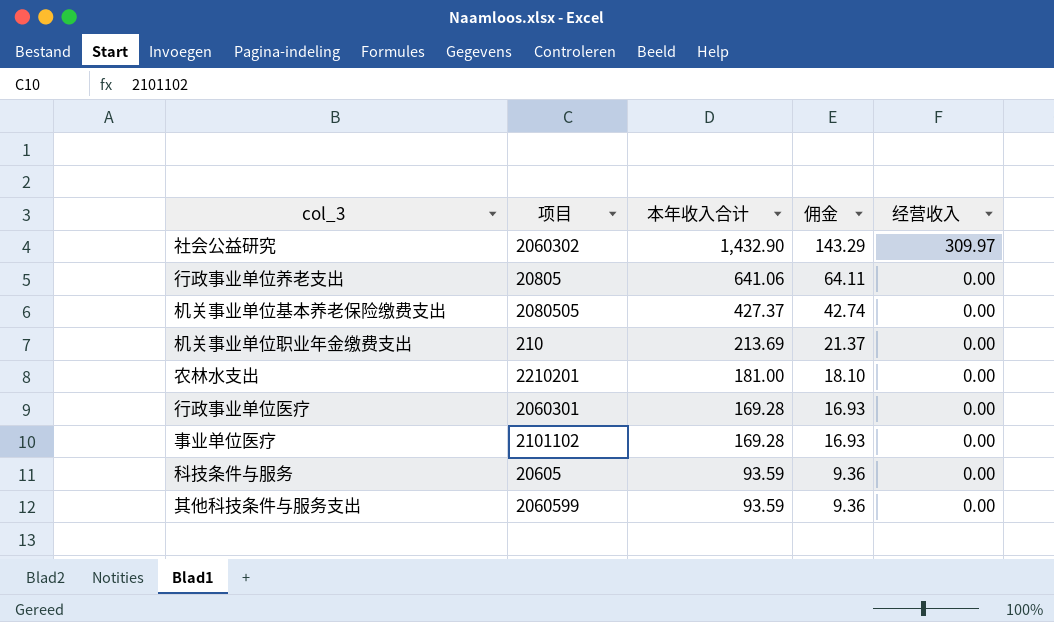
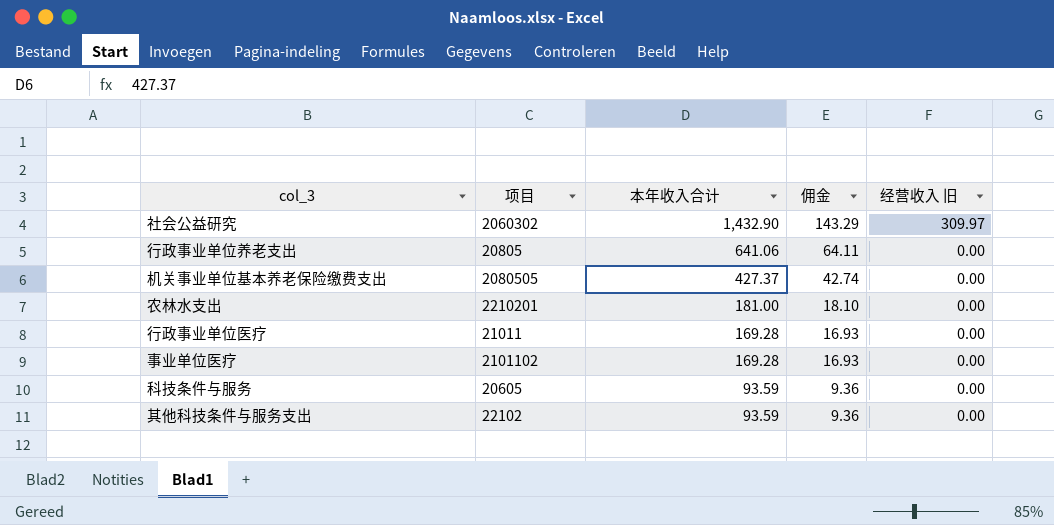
column name: 经营收入 -> 经营收入 旧
row 机关事业单位职业年金缴费支出: 210 | 213.69 | 21.37 | 0.00 -> none
行政事业单位医疗 | 项目: 2060301 -> 21011
其他科技条件与服务支出 | 项目: 2060599 -> 22102

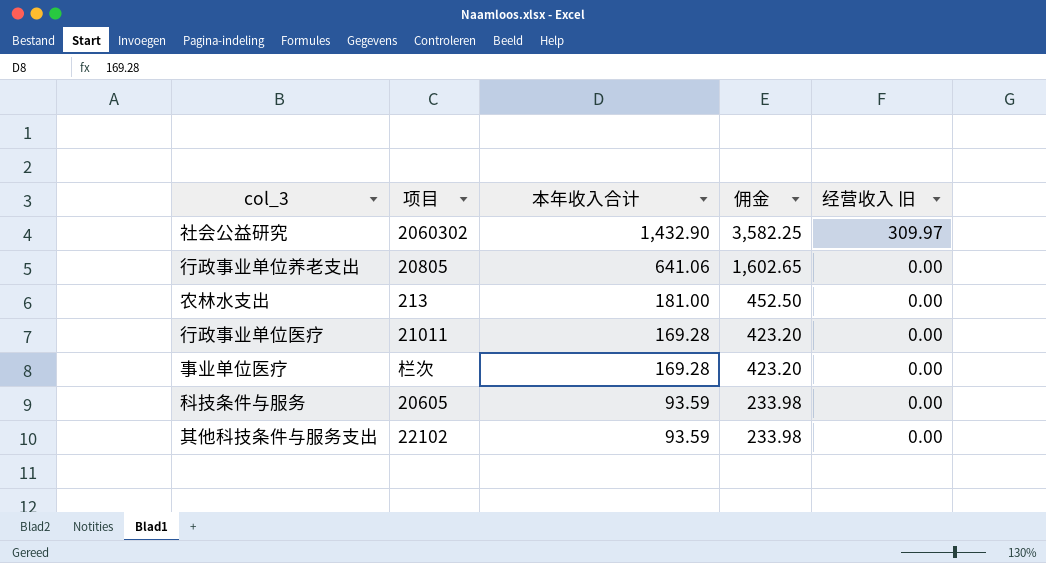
column 佣金 | formula: [本年收入合计] * 0.1 -> [本年收入合计] * 2.5
row 机关事业单位基本养老保险缴费支出: 2080505 | 427.37 | 42.74 | 0.00 -> none
农林水支出 | 项目: 2210201 -> 213
事业单位医疗 | 项目: 2101102 -> 栏次

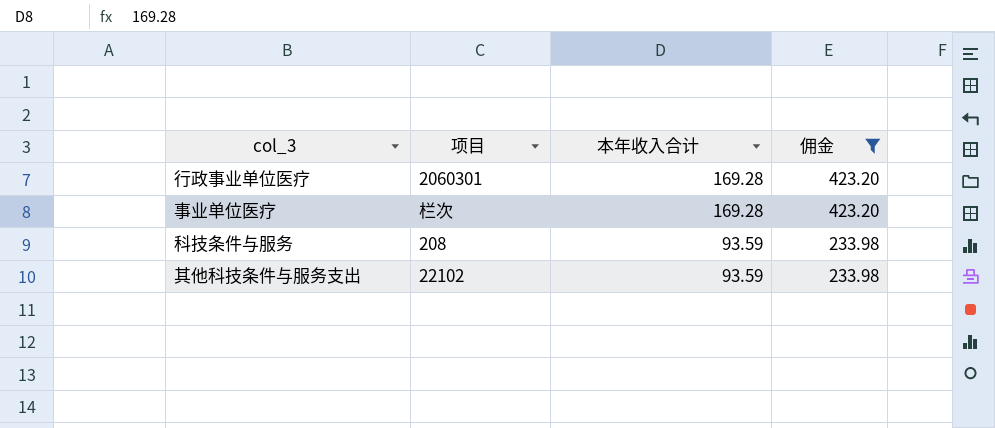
filter: none -> 佣金 <= 423.20
column 经营收入 旧 | position: 5 -> none
行政事业单位医疗 | 项目: 21011 -> 2060301
科技条件与服务 | 项目: 20605 -> 208

